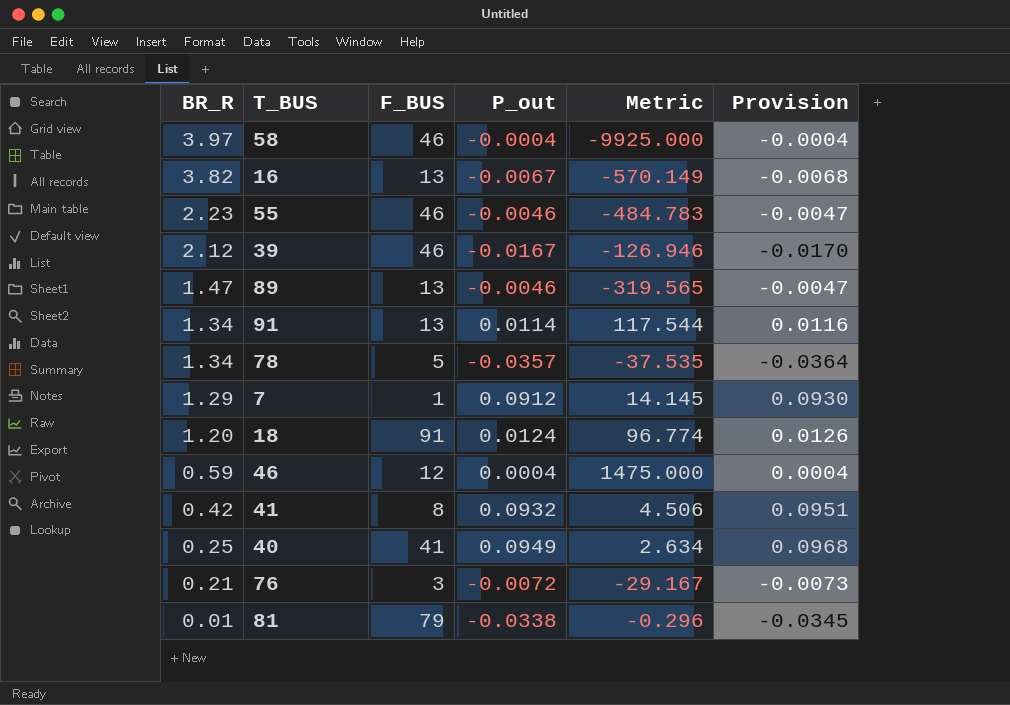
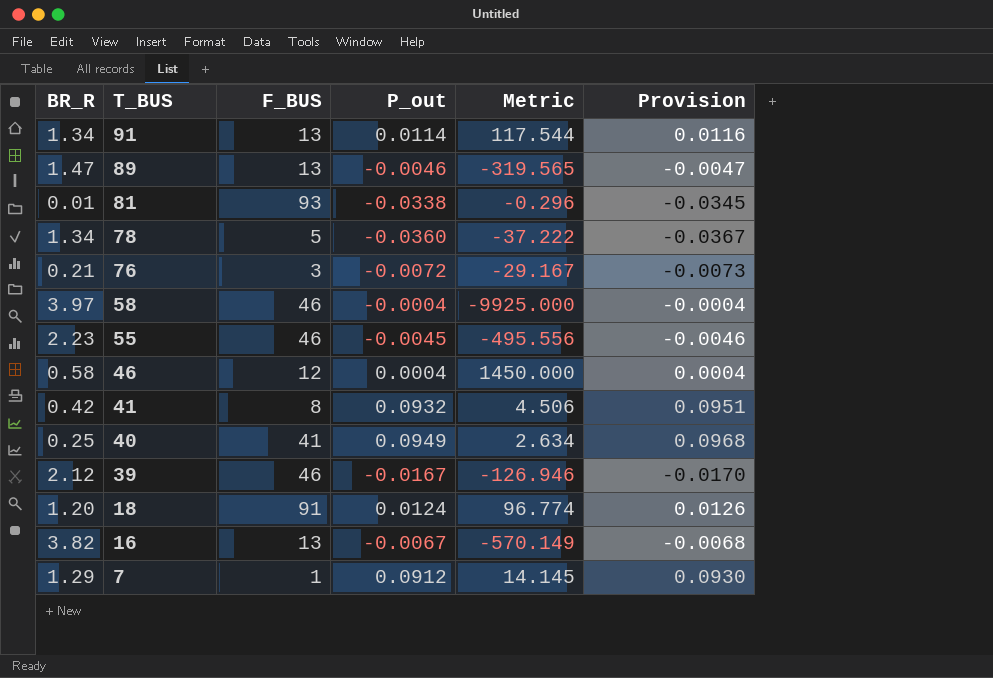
row order: BR_R descending -> T_BUS descending
81 | F_BUS: 79 -> 93
78 | P_out: -0.0357 -> -0.0360
78 | Metric: -37.535 -> -37.222
78 | Provision: -0.0364 -> -0.0367
55 | P_out: -0.0046 -> -0.0045
55 | Metric: -484.783 -> -495.556
55 | Provision: -0.0047 -> -0.0046
46 | BR_R: 0.59 -> 0.58
46 | Metric: 1475.000 -> 1450.000

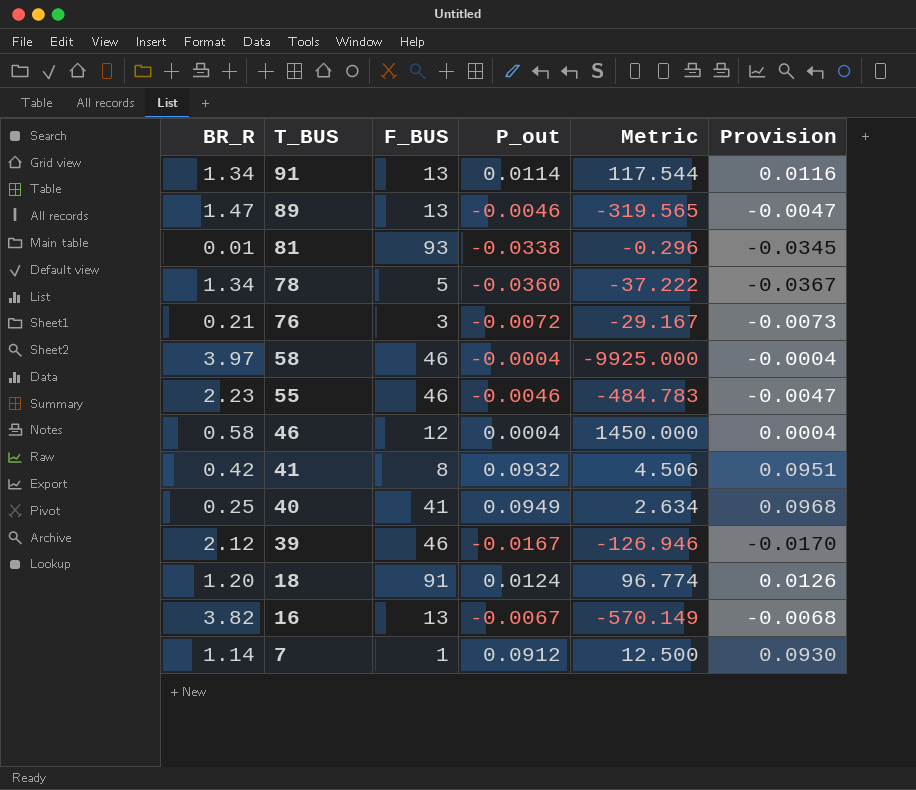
55 | P_out: -0.0045 -> -0.0046
55 | Metric: -495.556 -> -484.783
55 | Provision: -0.0046 -> -0.0047
7 | BR_R: 1.29 -> 1.14
7 | Metric: 14.145 -> 12.500

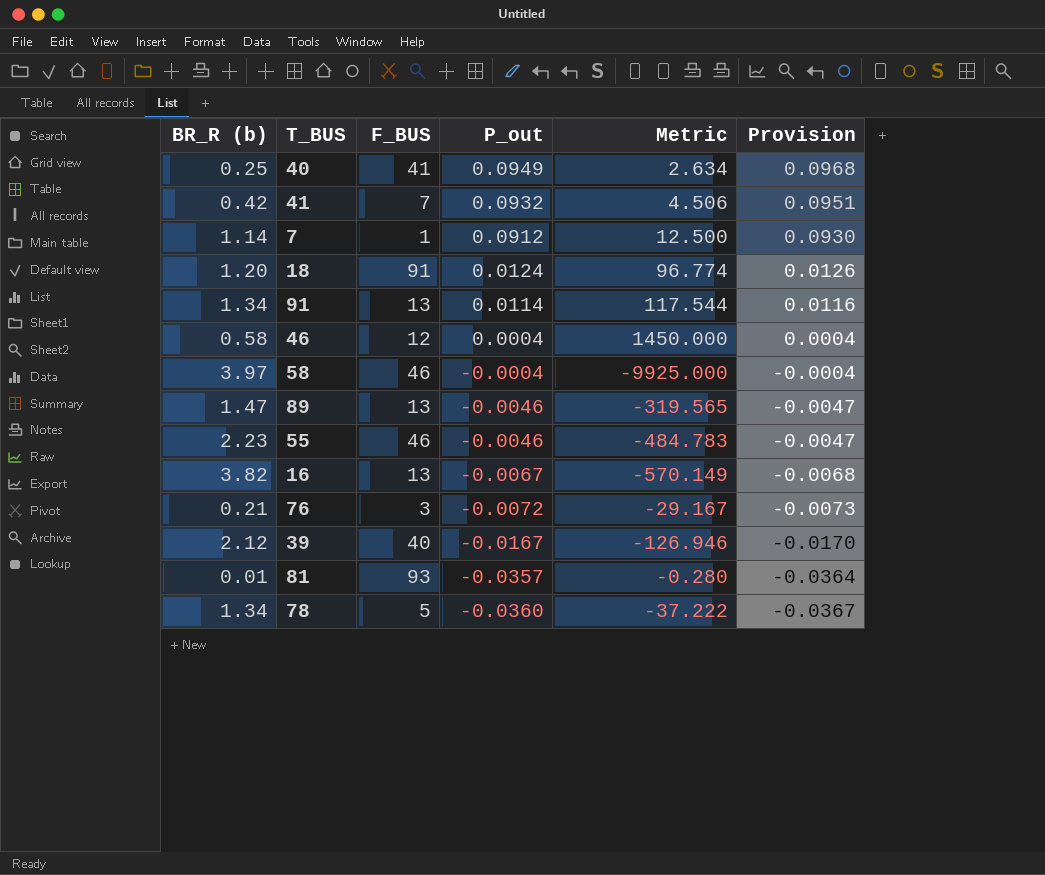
row order: T_BUS descending -> P_out descending
column name: BR_R -> BR_R (b)
41 | F_BUS: 8 -> 7
39 | F_BUS: 46 -> 40
81 | P_out: -0.0338 -> -0.0357
81 | Metric: -0.296 -> -0.280
81 | Provision: -0.0345 -> -0.0364

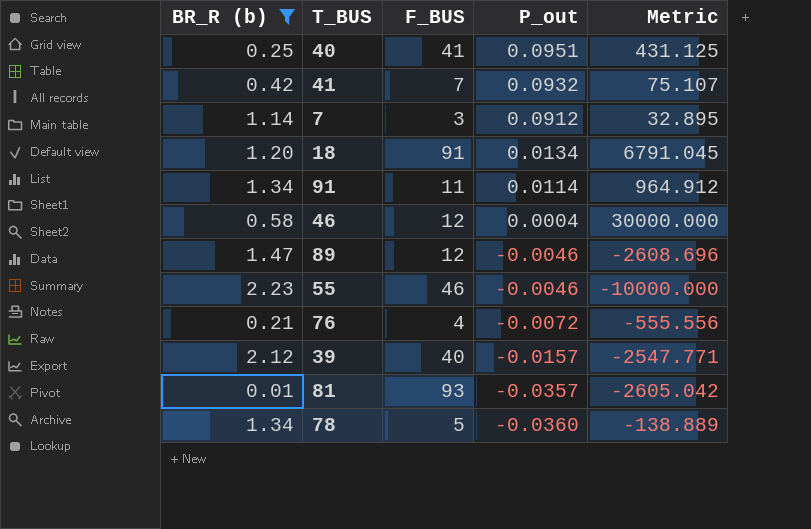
filter: none -> BR_R (b) <= 2.23
column Provision | formula: [P_out] * 1.02 -> none
column Metric | formula: [BR_R (b)] / [P_out] -> [F_BUS] / [P_out]
40 | P_out: 0.0949 -> 0.0951
7 | F_BUS: 1 -> 3
18 | P_out: 0.0124 -> 0.0134
91 | F_BUS: 13 -> 11
89 | F_BUS: 13 -> 12
76 | F_BUS: 3 -> 4
39 | P_out: -0.0167 -> -0.0157

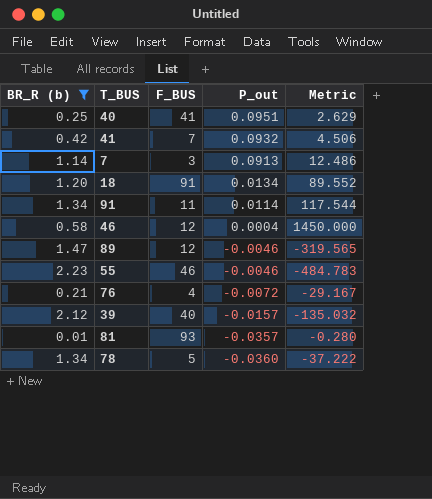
column Metric | formula: [F_BUS] / [P_out] -> [BR_R (b)] / [P_out]
7 | P_out: 0.0912 -> 0.0913

